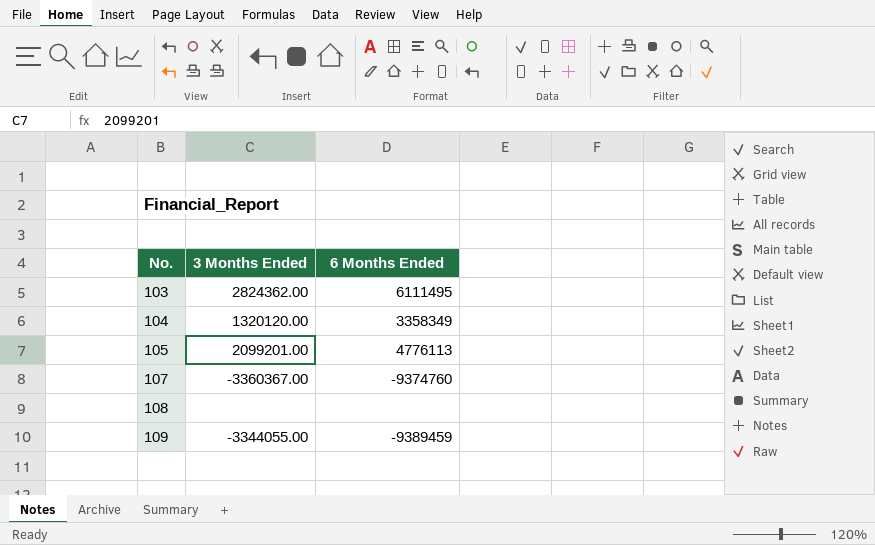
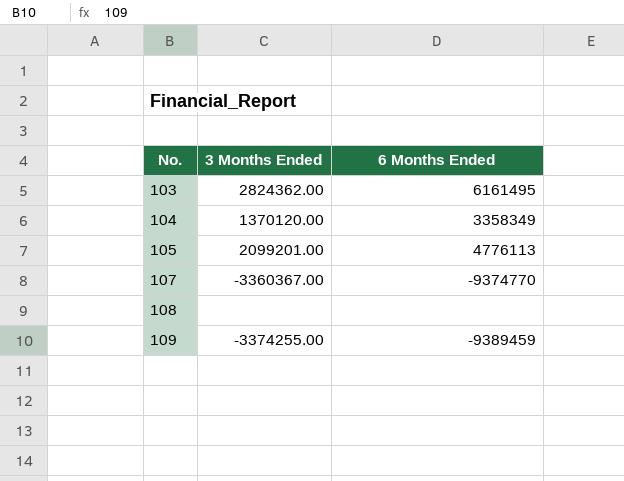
103 | 6 Months Ended: 6111495 -> 6161495
104 | 3 Months Ended: 1320120.00 -> 1370120.00
107 | 6 Months Ended: -9374760 -> -9374770
109 | 3 Months Ended: -3344055.00 -> -3374255.00

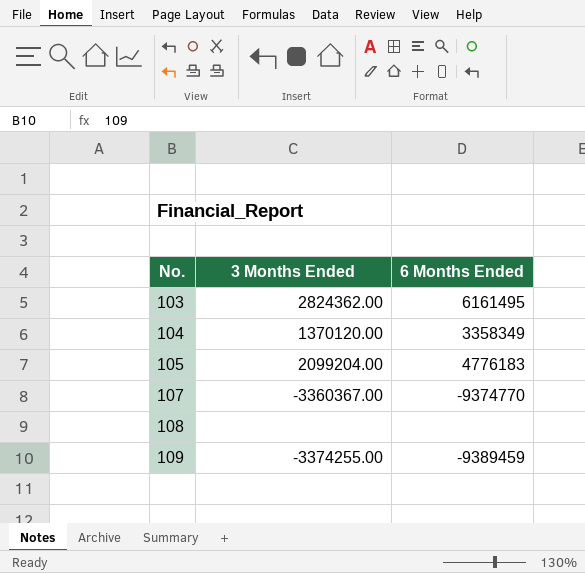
105 | 3 Months Ended: 2099201.00 -> 2099204.00
105 | 6 Months Ended: 4776113 -> 4776183

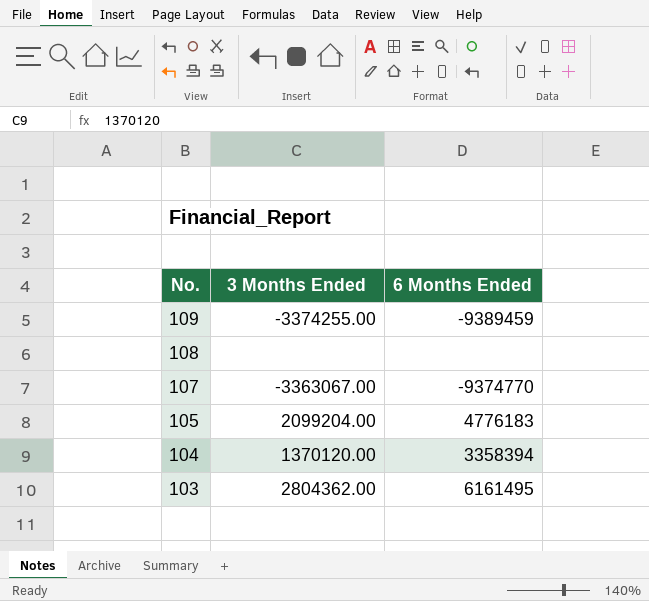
row order: No. ascending -> No. descending
107 | 3 Months Ended: -3360367.00 -> -3363067.00
104 | 6 Months Ended: 3358349 -> 3358394
103 | 3 Months Ended: 2824362.00 -> 2804362.00

